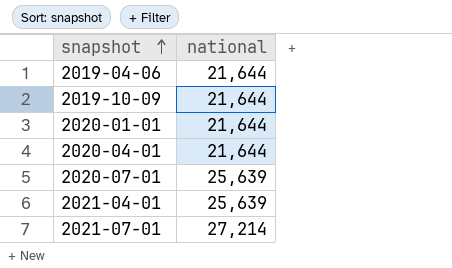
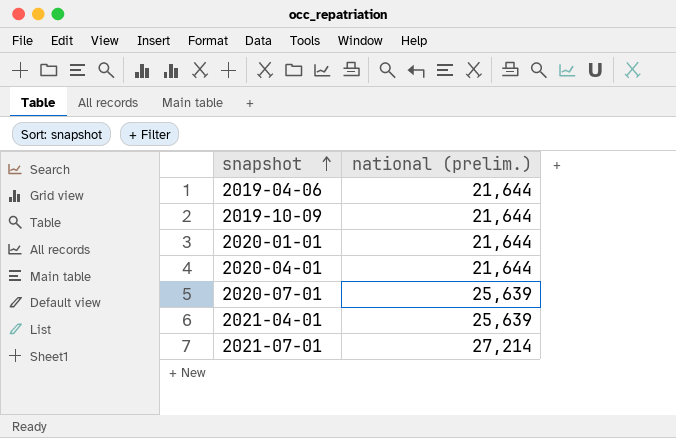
column name: national -> national (prelim.)

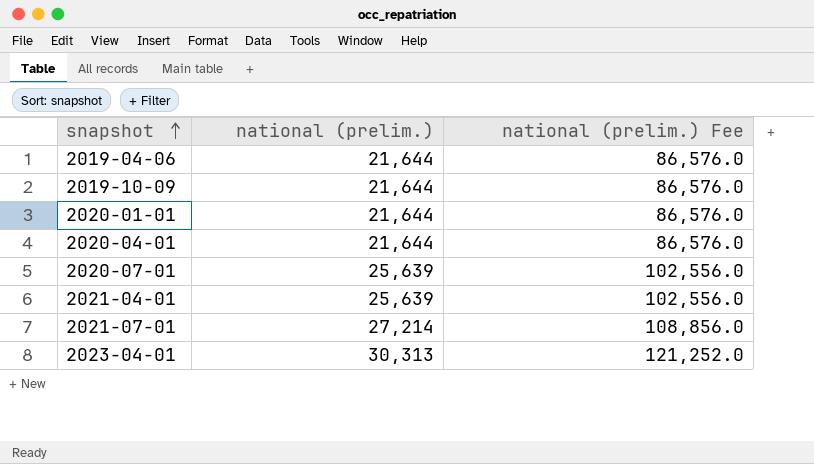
column national (prelim.) Fee | formula: none -> [national (prelim.)] * 4
row 2023-04-01: none -> 30,313 | 121,252.0

